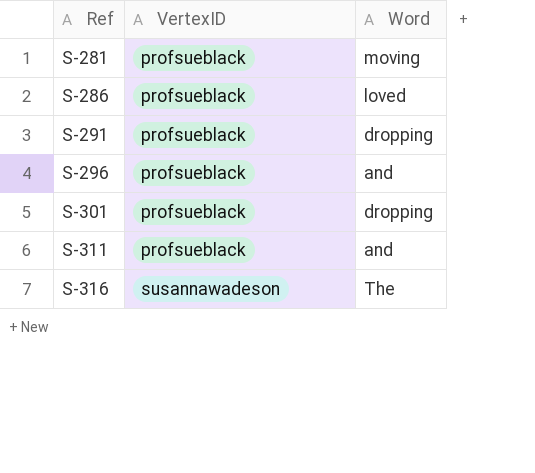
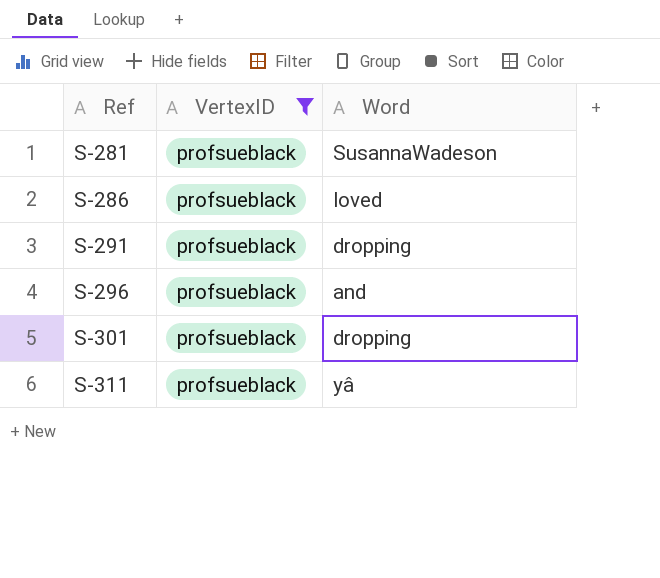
filter: none -> VertexID = profsueblack
S-281 | Word: moving -> SusannaWadeson
S-311 | Word: and -> yâ

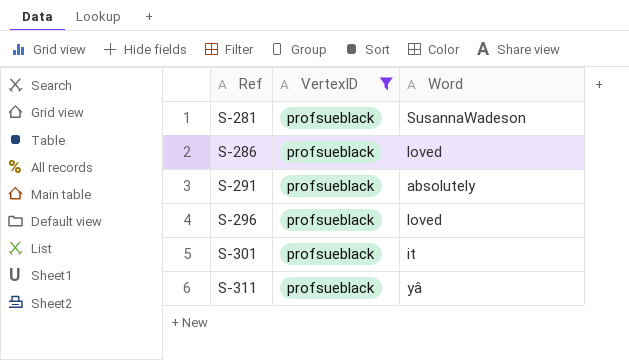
S-291 | Word: dropping -> absolutely
S-296 | Word: and -> loved
S-301 | Word: dropping -> it

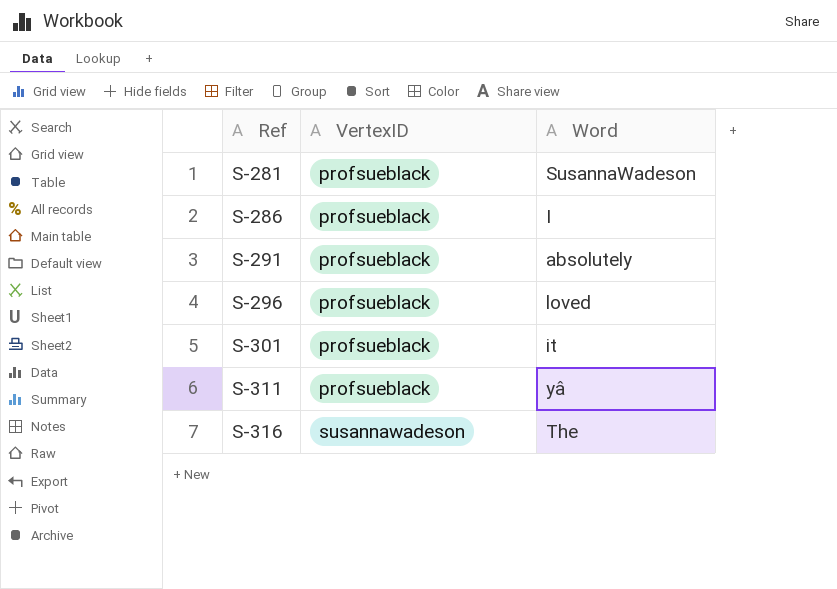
filter: VertexID = profsueblack -> none
S-286 | Word: loved -> I

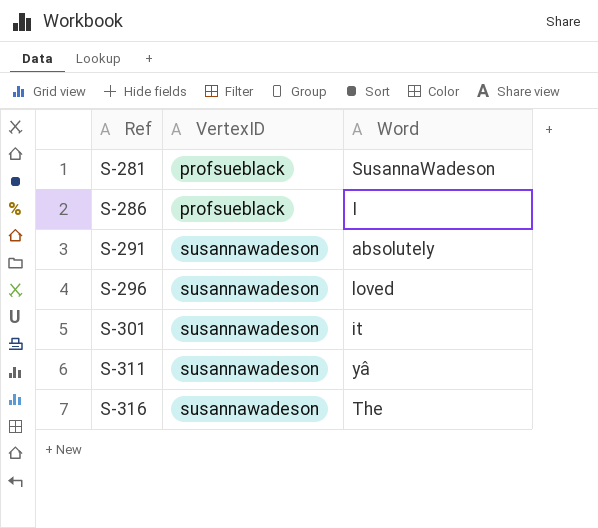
S-291 | VertexID: profsueblack -> susannawadeson
S-296 | VertexID: profsueblack -> susannawadeson
S-301 | VertexID: profsueblack -> susannawadeson
S-311 | VertexID: profsueblack -> susannawadeson

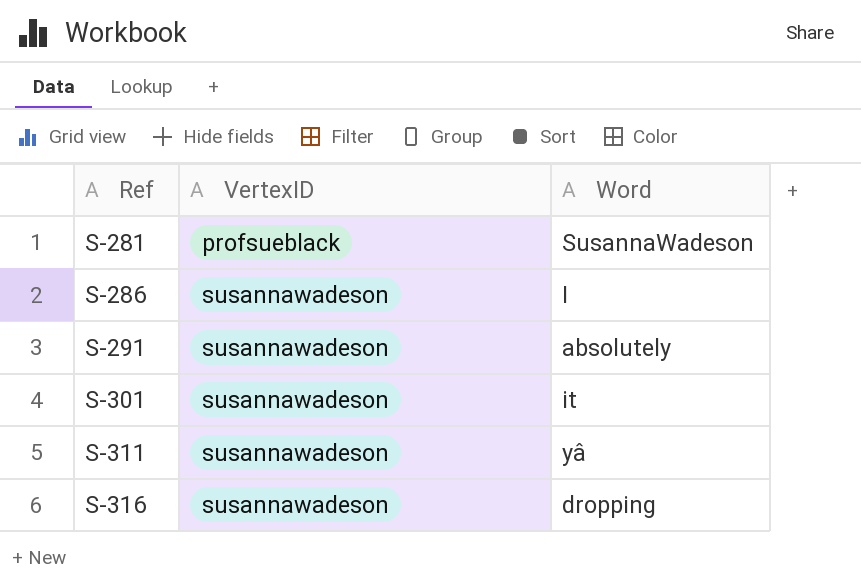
row S-296: susannawadeson | loved -> none
S-286 | VertexID: profsueblack -> susannawadeson
S-316 | Word: The -> dropping

